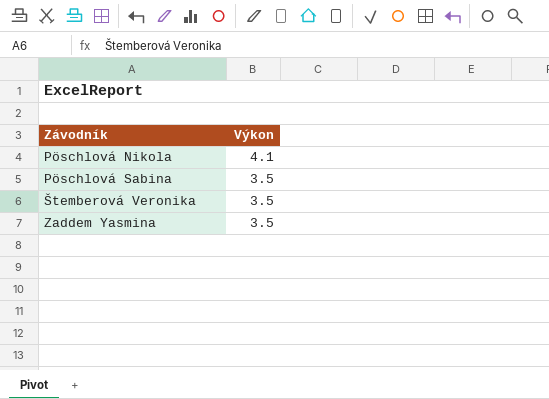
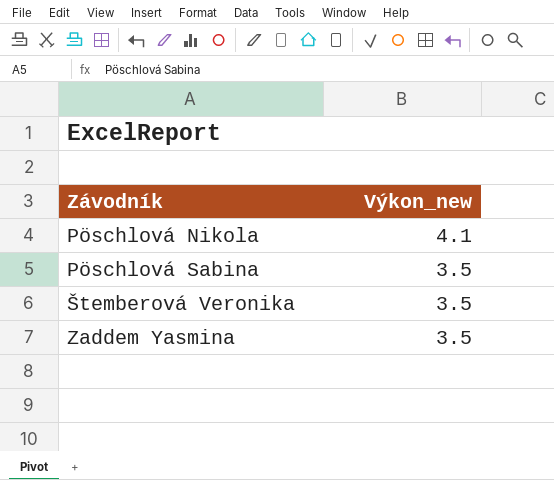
column name: Výkon -> Výkon_new

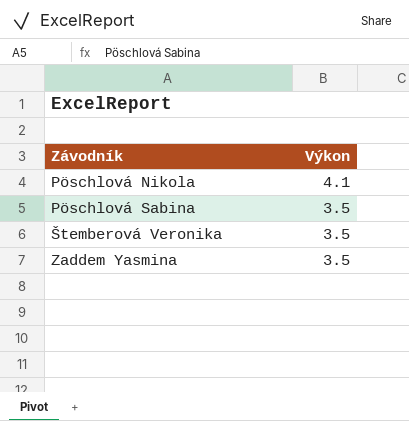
column name: Výkon_new -> Výkon

